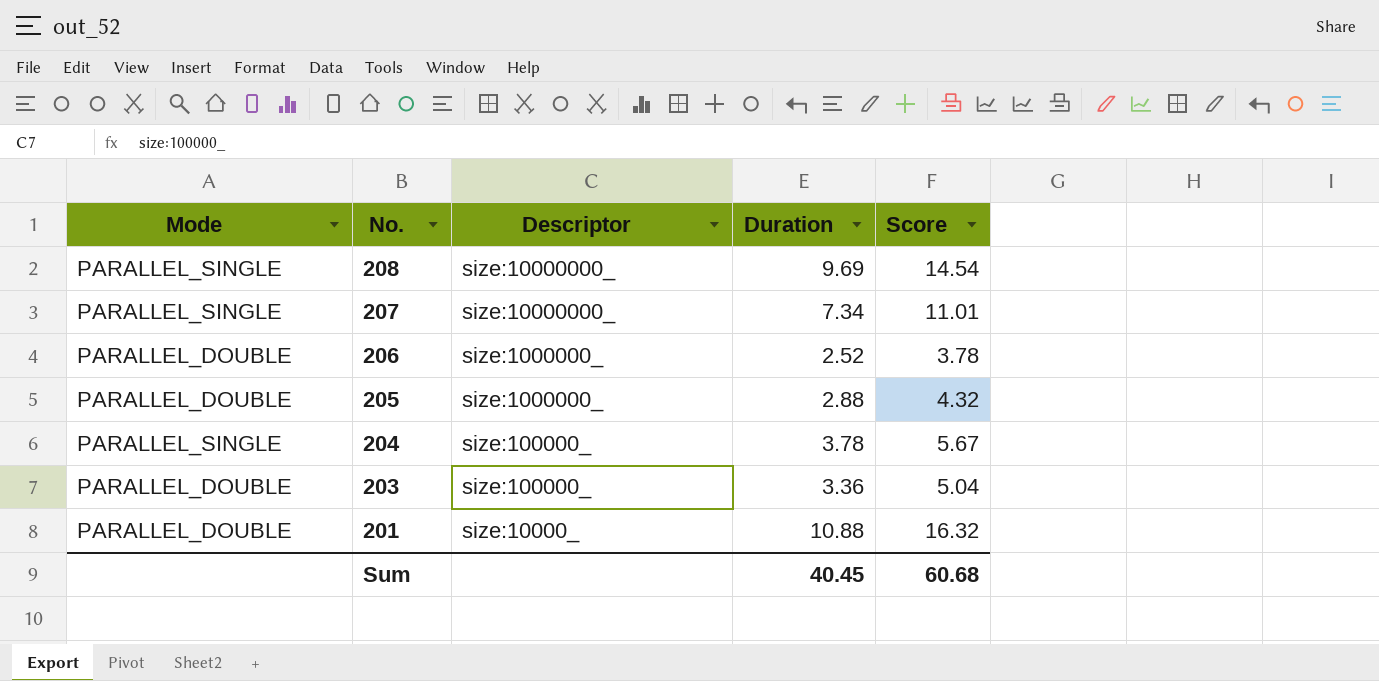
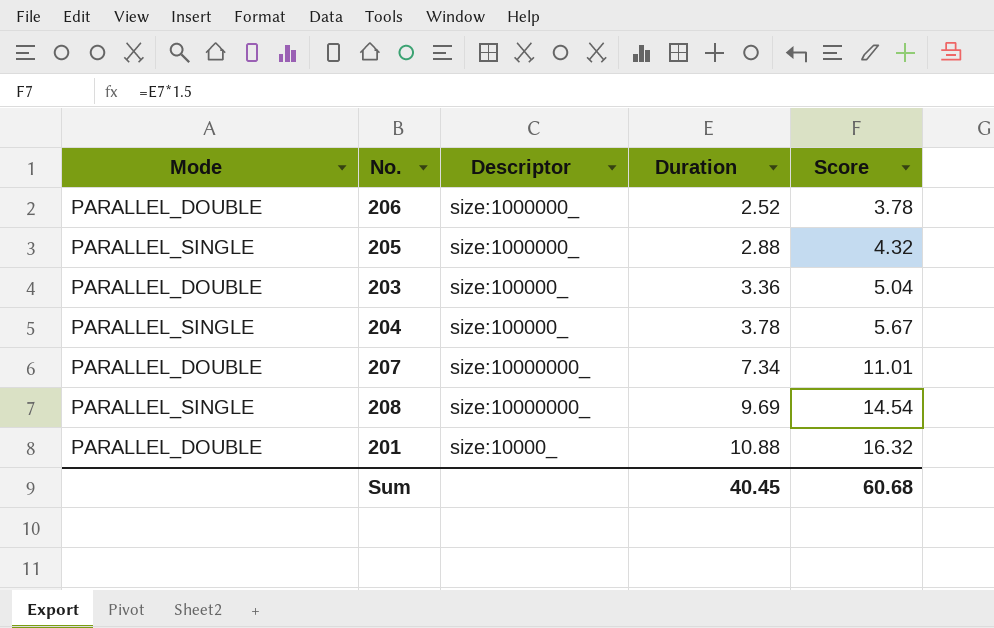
row order: No. descending -> Duration ascending
205 | Mode: PARALLEL_DOUBLE -> PARALLEL_SINGLE
207 | Mode: PARALLEL_SINGLE -> PARALLEL_DOUBLE

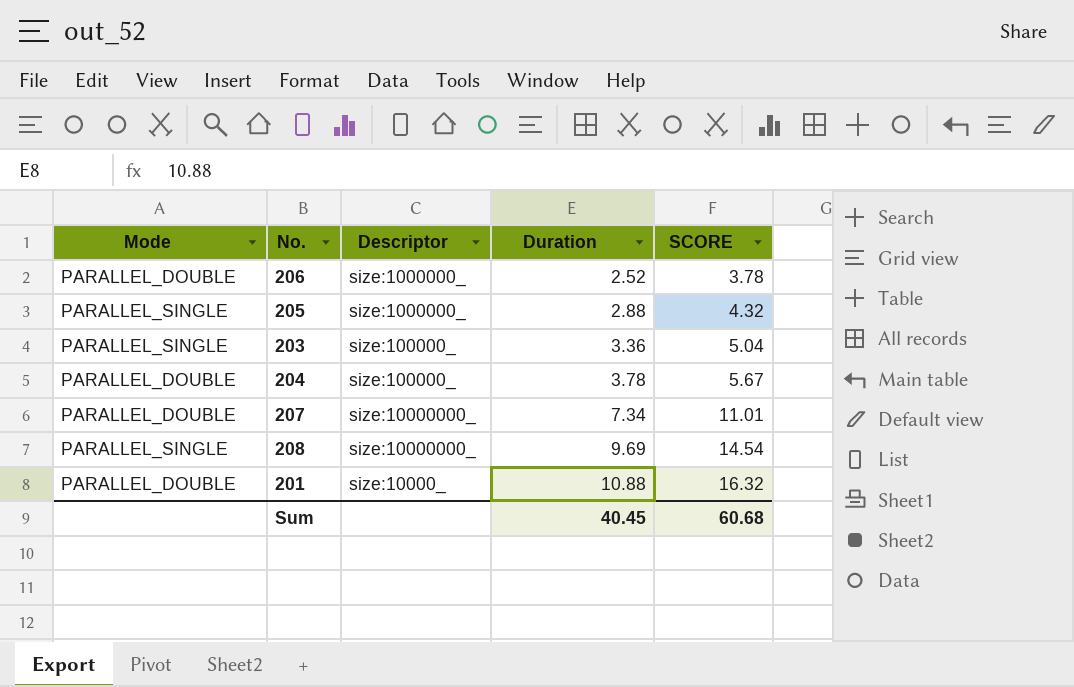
column name: Score -> SCORE
203 | Mode: PARALLEL_DOUBLE -> PARALLEL_SINGLE
204 | Mode: PARALLEL_SINGLE -> PARALLEL_DOUBLE

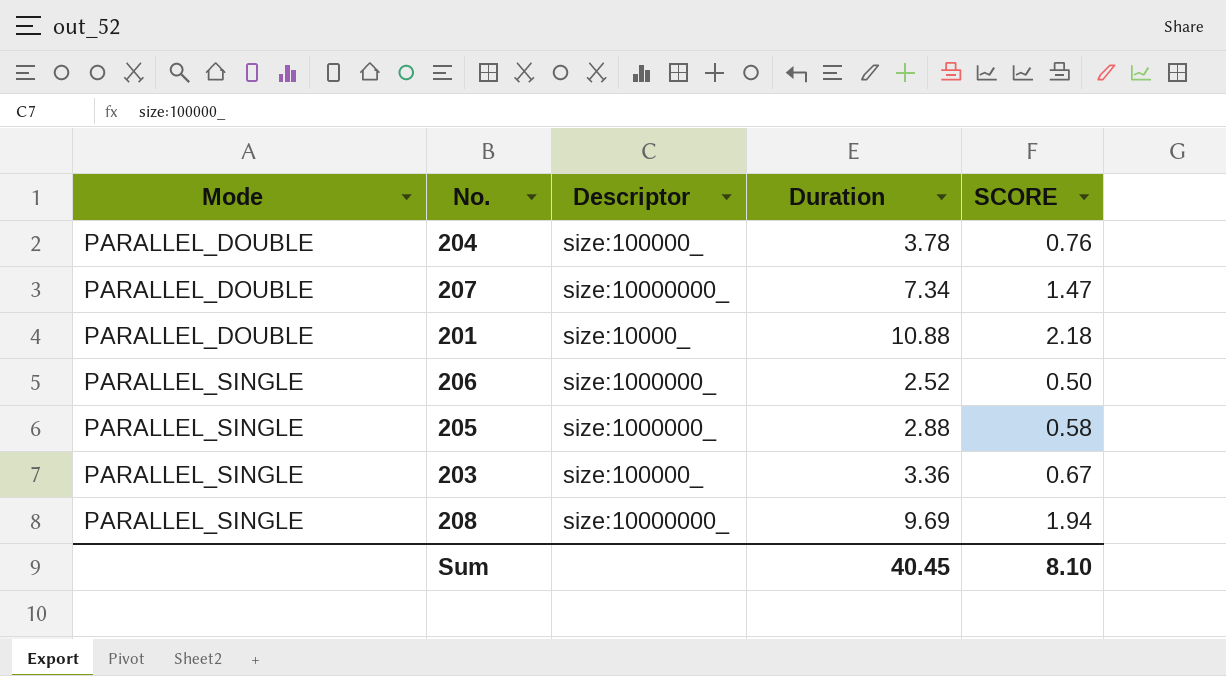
row order: Duration ascending -> Mode ascending
column SCORE | formula: [Duration] * 1.5 -> [Duration] * 0.2
206 | Mode: PARALLEL_DOUBLE -> PARALLEL_SINGLE
Sum | SCORE: 60.68 -> 8.10

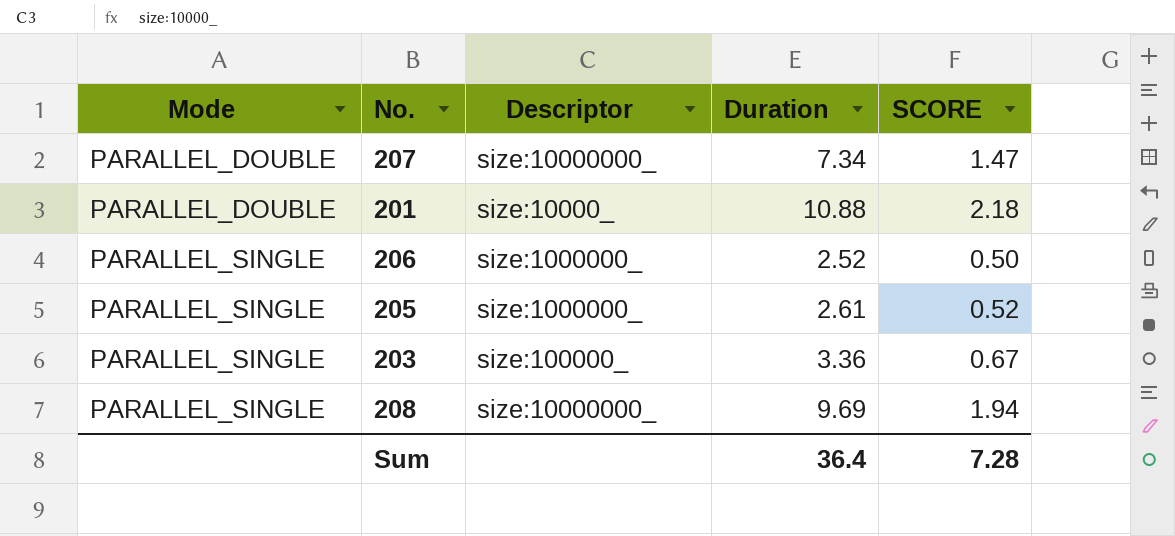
row 204: PARALLEL_DOUBLE | size:100000_ | 3.78 | 0.76 -> none
205 | Duration: 2.88 -> 2.61
205 | SCORE: 0.58 -> 0.52
Sum | Duration: 40.45 -> 36.4
Sum | SCORE: 8.10 -> 7.28

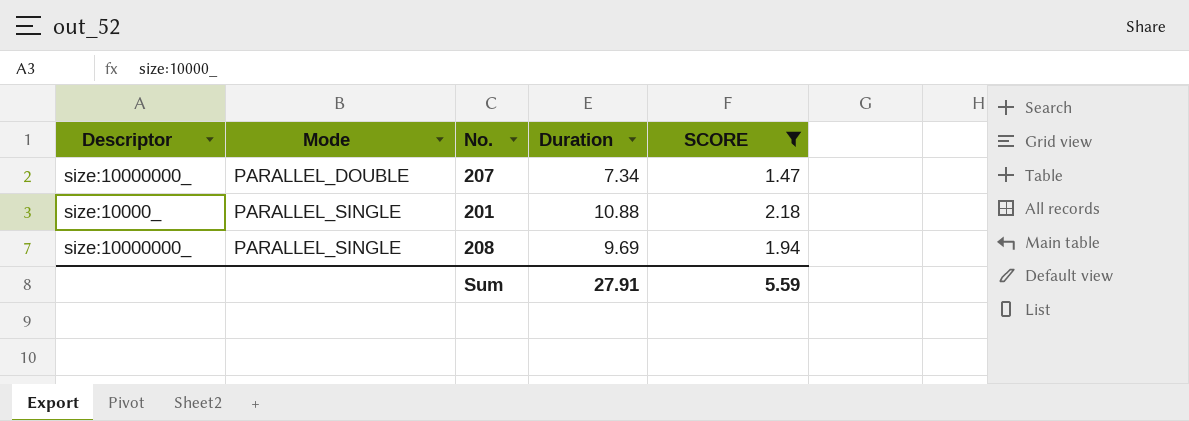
filter: none -> SCORE >= 1.47
column Descriptor | position: 3 -> 1
201 | Mode: PARALLEL_DOUBLE -> PARALLEL_SINGLE
Sum | Duration: 36.4 -> 27.91
Sum | SCORE: 7.28 -> 5.59

